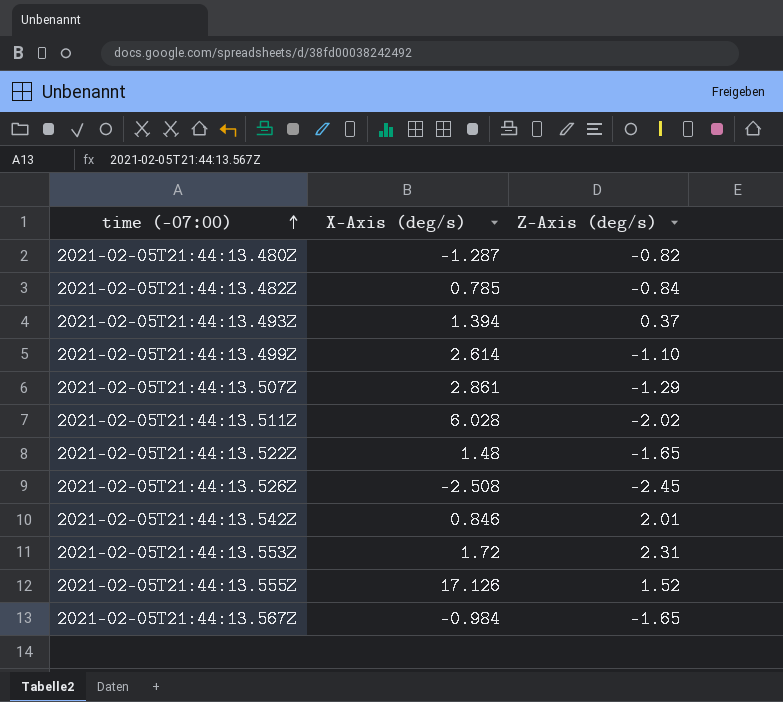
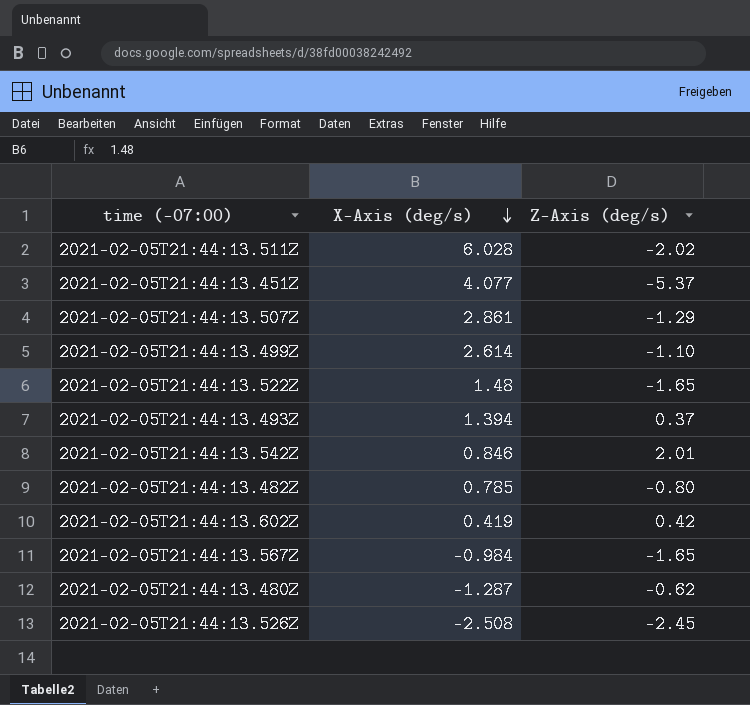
row order: time (-07:00) ascending -> X-Axis (deg/s) descending
row 2021-02-05T21:44:13.553Z: 1.72 | 2.31 -> none
row 2021-02-05T21:44:13.555Z: 17.126 | 1.52 -> none
row 2021-02-05T21:44:13.451Z: none -> 4.077 | -5.37
2021-02-05T21:44:13.482Z | Z-Axis (deg/s): -0.84 -> -0.80
row 2021-02-05T21:44:13.602Z: none -> 0.419 | 0.42
2021-02-05T21:44:13.480Z | Z-Axis (deg/s): -0.82 -> -0.62

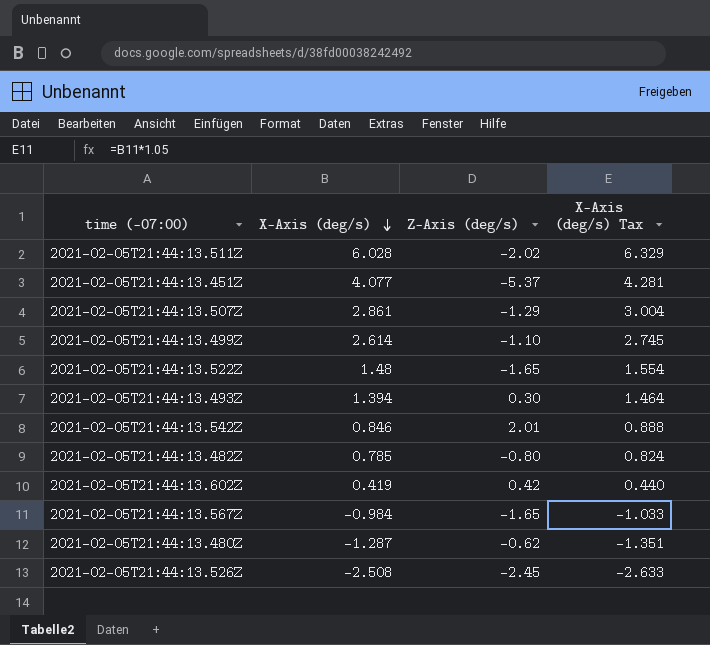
column X-Axis (deg/s) Tax | formula: none -> [X-Axis (deg/s)] * 1.05
2021-02-05T21:44:13.493Z | Z-Axis (deg/s): 0.37 -> 0.30

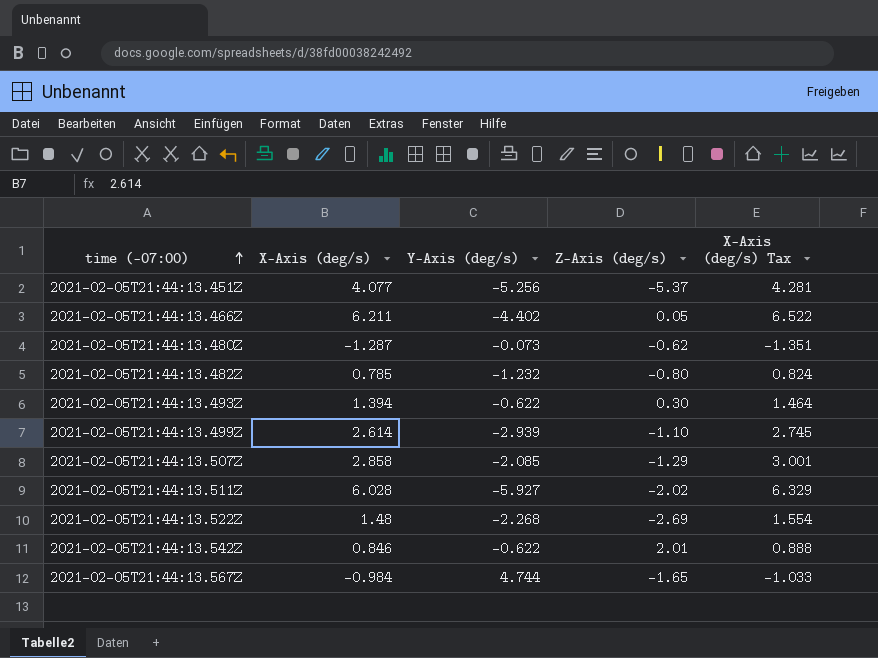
row order: X-Axis (deg/s) descending -> time (-07:00) ascending
column Y-Axis (deg/s) | position: none -> 3
row 2021-02-05T21:44:13.602Z: 0.419 | 0.42 | 0.440 -> none
row 2021-02-05T21:44:13.526Z: -2.508 | -2.45 | -2.633 -> none
row 2021-02-05T21:44:13.466Z: none -> 6.211 | -4.402 | 0.05 | 6.522
2021-02-05T21:44:13.507Z | X-Axis (deg/s): 2.861 -> 2.858
2021-02-05T21:44:13.507Z | X-Axis (deg/s) Tax: 3.004 -> 3.001
2021-02-05T21:44:13.522Z | Z-Axis (deg/s): -1.65 -> -2.69

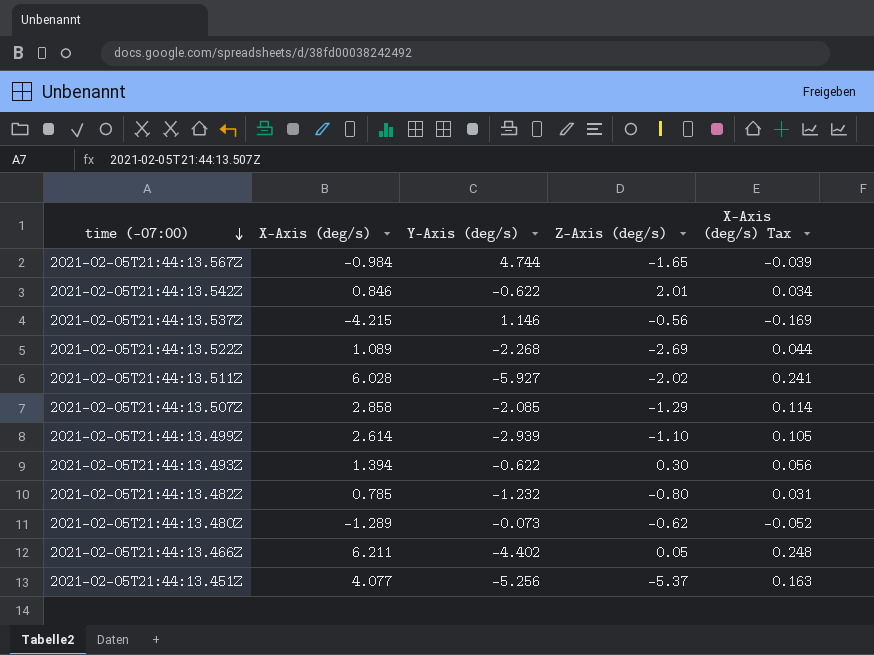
row order: time (-07:00) ascending -> time (-07:00) descending
column X-Axis (deg/s) Tax | formula: [X-Axis (deg/s)] * 1.05 -> [X-Axis (deg/s)] * 0.04
row 2021-02-05T21:44:13.537Z: none -> -4.215 | 1.146 | -0.56 | -0.169
2021-02-05T21:44:13.522Z | X-Axis (deg/s): 1.48 -> 1.089
2021-02-05T21:44:13.480Z | X-Axis (deg/s): -1.287 -> -1.289

